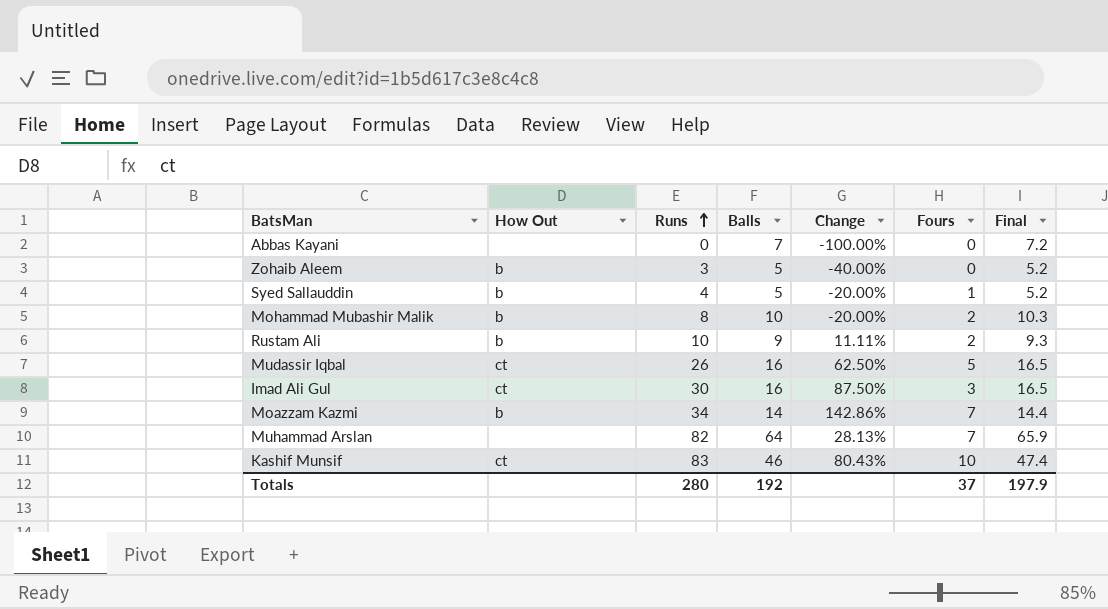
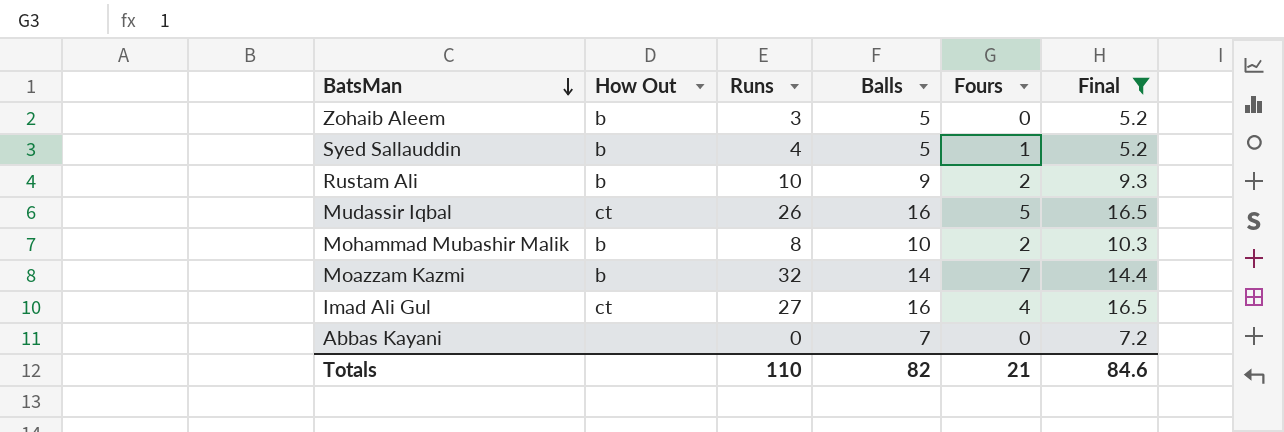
filter: none -> Final <= 16.5
row order: Runs ascending -> BatsMan descending
column Change | formula: ([Runs] - [Balls]) / [Balls] -> none
Moazzam Kazmi | Runs: 34 -> 32
Imad Ali Gul | Runs: 30 -> 27
Imad Ali Gul | Fours: 3 -> 4
Totals | Runs: 280 -> 110
Totals | Balls: 192 -> 82
Totals | Fours: 37 -> 21
Totals | Final: 197.9 -> 84.6

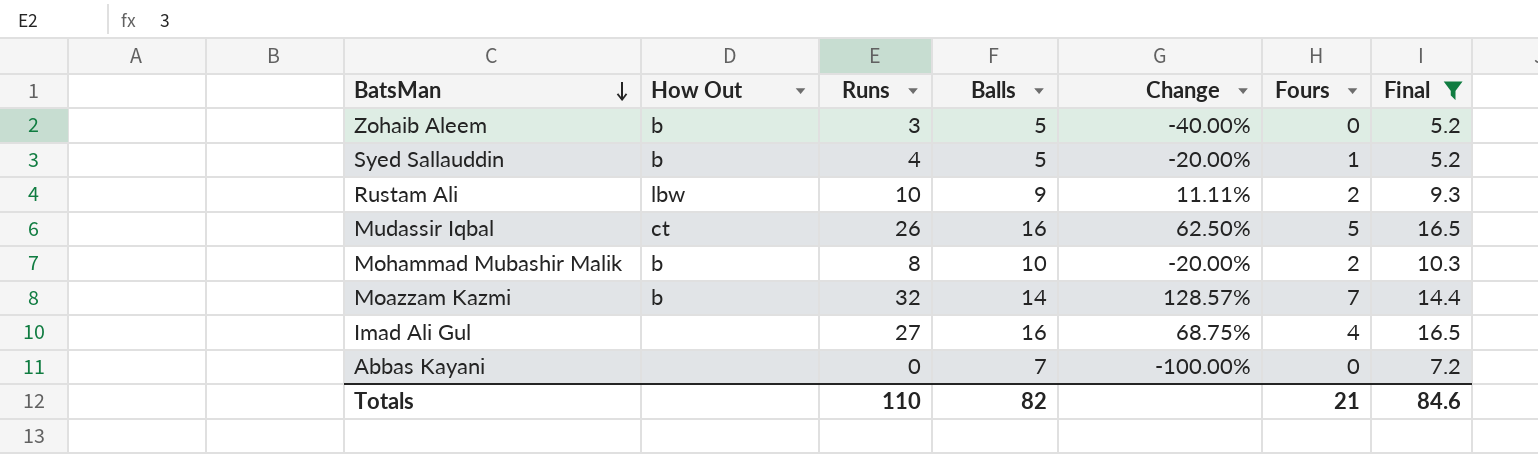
column Change | formula: none -> ([Runs] - [Balls]) / [Balls]
Rustam Ali | How Out: b -> lbw
Imad Ali Gul | How Out: ct -> none

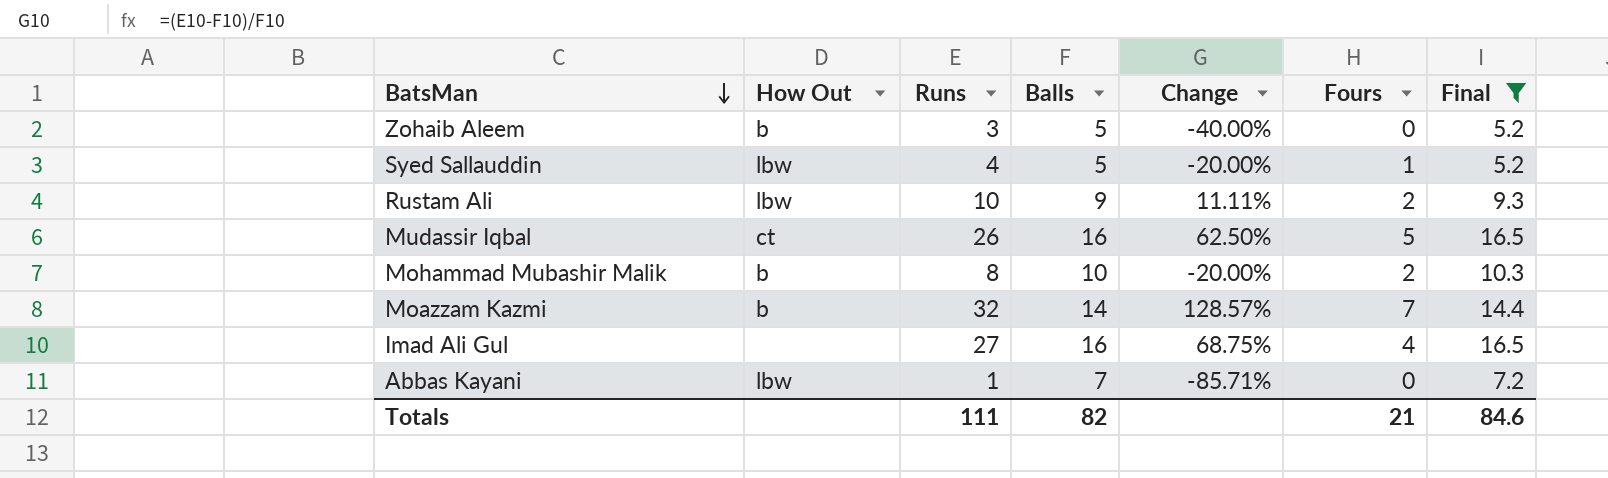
Syed Sallauddin | How Out: b -> lbw
Abbas Kayani | How Out: none -> lbw
Abbas Kayani | Runs: 0 -> 1
Abbas Kayani | Change: -100.00% -> -85.71%
Totals | Runs: 110 -> 111

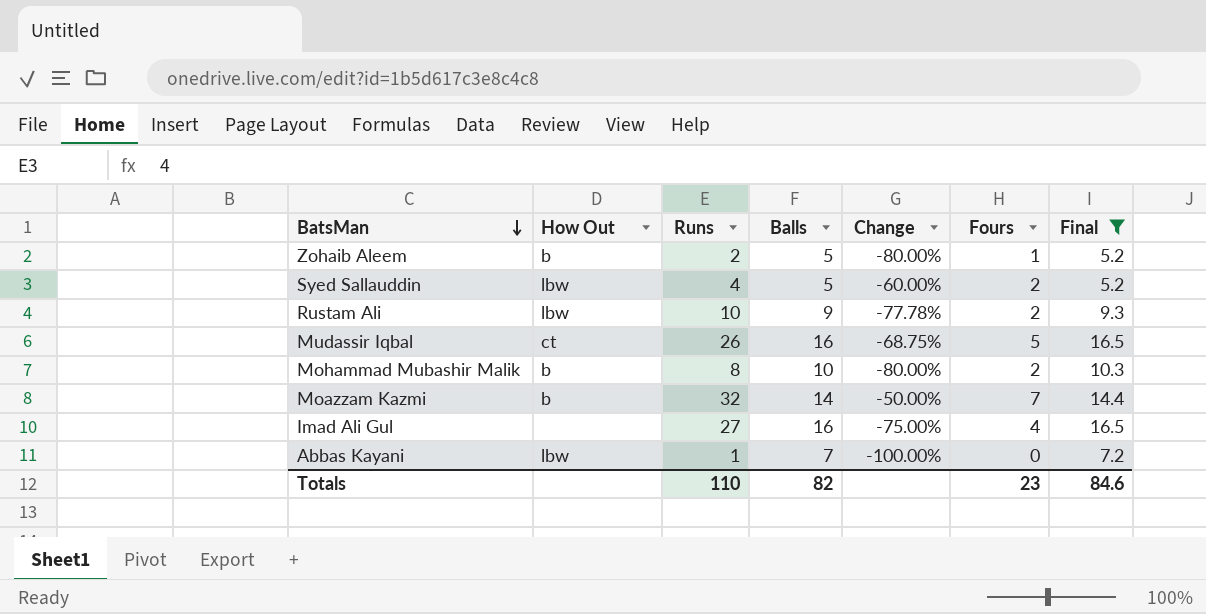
column Change | formula: ([Runs] - [Balls]) / [Balls] -> ([Fours] - [Balls]) / [Balls]
Zohaib Aleem | Runs: 3 -> 2
Zohaib Aleem | Fours: 0 -> 1
Syed Sallauddin | Fours: 1 -> 2
Totals | Runs: 111 -> 110
Totals | Fours: 21 -> 23

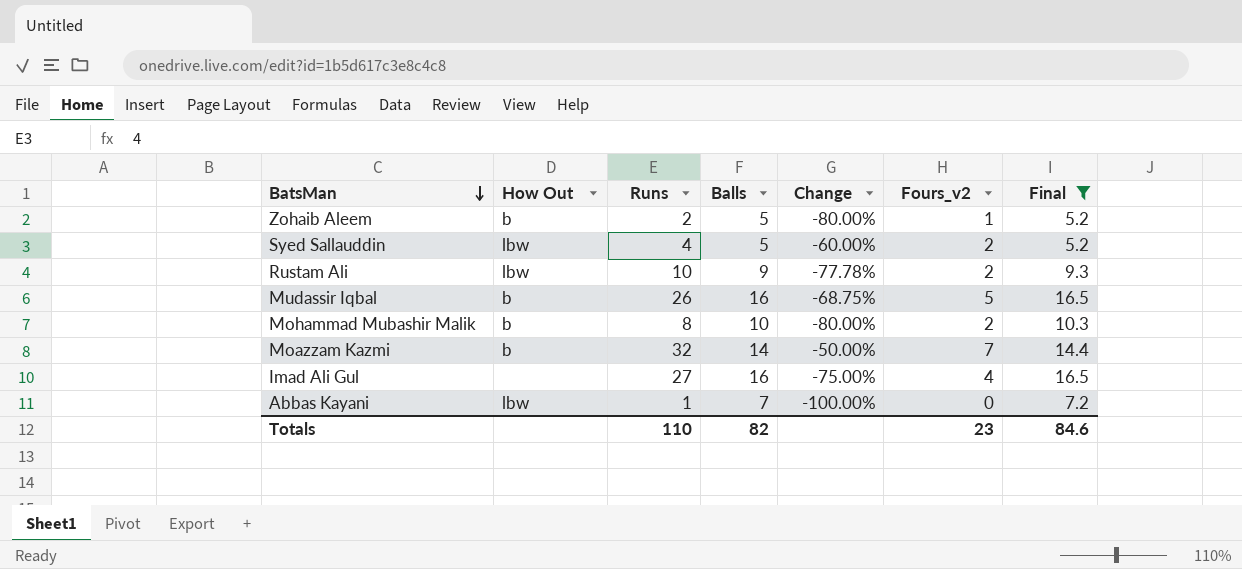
column name: Fours -> Fours_v2
Mudassir Iqbal | How Out: ct -> b

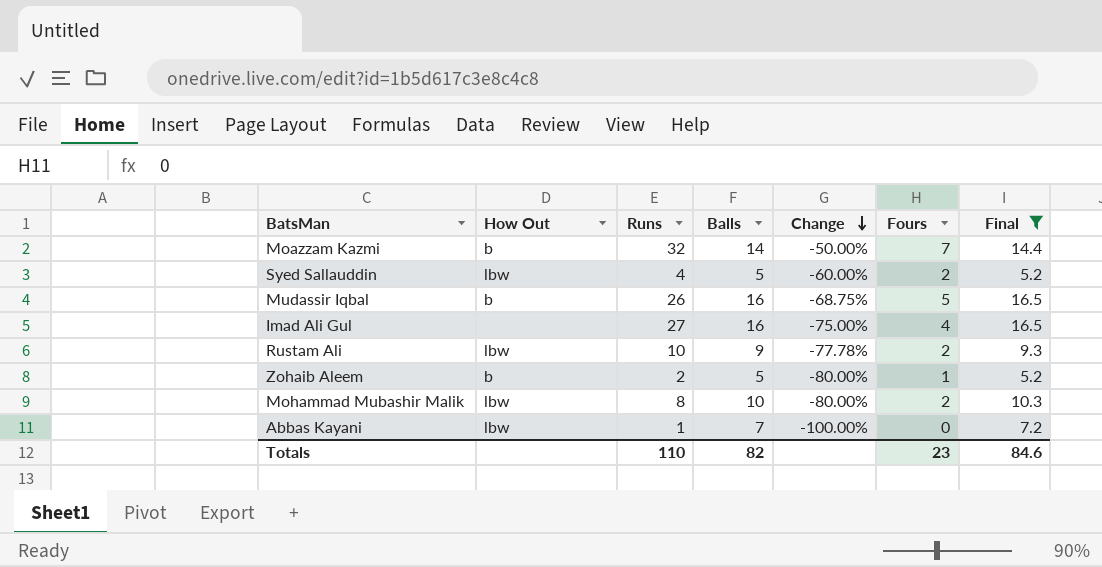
row order: BatsMan descending -> Change descending
column name: Fours_v2 -> Fours
Mohammad Mubashir Malik | How Out: b -> lbw

